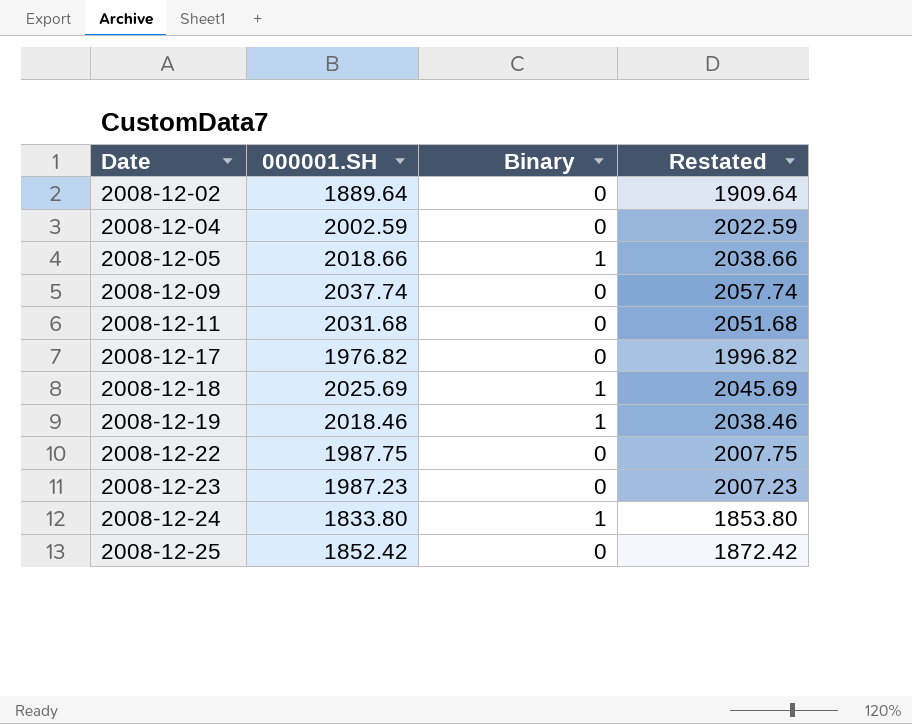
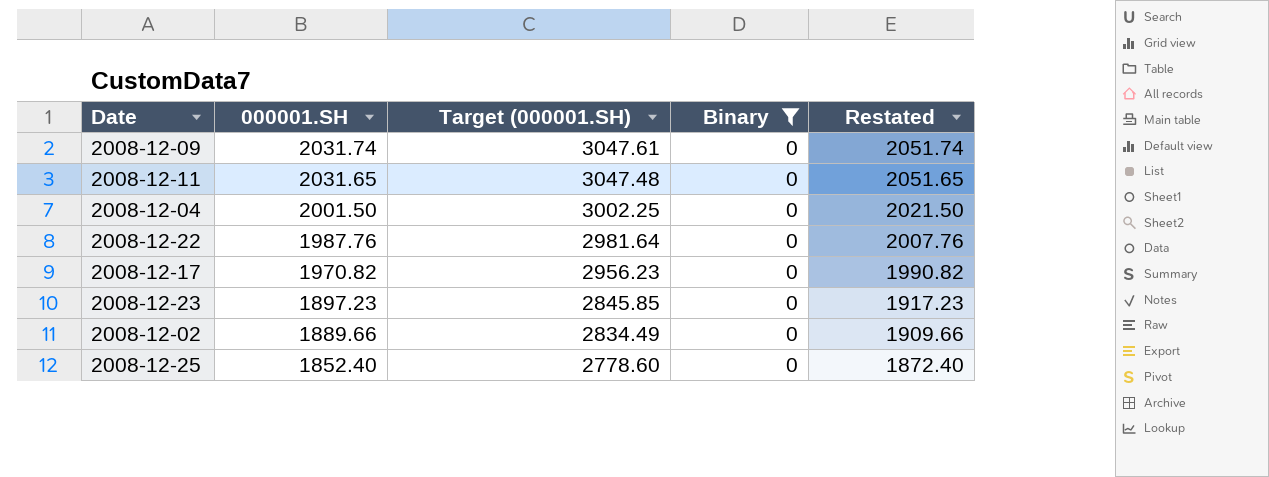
filter: none -> Binary = 0
row order: Date ascending -> 000001.SH descending
column Target (000001.SH) | formula: none -> [000001.SH] * 1.5
2008-12-09 | 000001.SH: 2037.74 -> 2031.74
2008-12-09 | Restated: 2057.74 -> 2051.74
2008-12-11 | 000001.SH: 2031.68 -> 2031.65
2008-12-11 | Restated: 2051.68 -> 2051.65
2008-12-04 | 000001.SH: 2002.59 -> 2001.50
2008-12-04 | Restated: 2022.59 -> 2021.50
2008-12-22 | 000001.SH: 1987.75 -> 1987.76
2008-12-22 | Restated: 2007.75 -> 2007.76
2008-12-17 | 000001.SH: 1976.82 -> 1970.82
2008-12-17 | Restated: 1996.82 -> 1990.82
2008-12-23 | 000001.SH: 1987.23 -> 1897.23
2008-12-23 | Restated: 2007.23 -> 1917.23
2008-12-02 | 000001.SH: 1889.64 -> 1889.66
2008-12-02 | Restated: 1909.64 -> 1909.66
2008-12-25 | 000001.SH: 1852.42 -> 1852.40
2008-12-25 | Restated: 1872.42 -> 1872.40

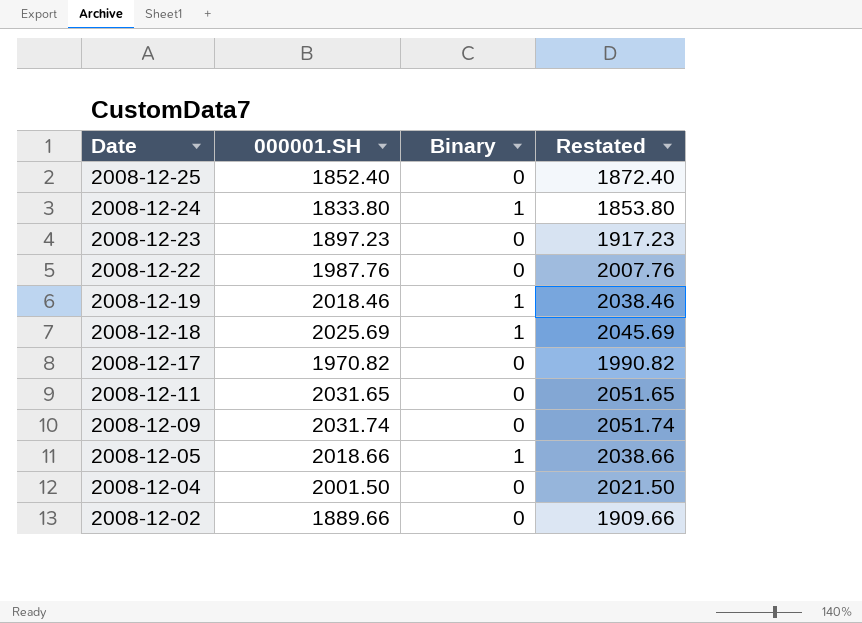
filter: Binary = 0 -> none
row order: 000001.SH descending -> Date descending
column Target (000001.SH) | formula: [000001.SH] * 1.5 -> none

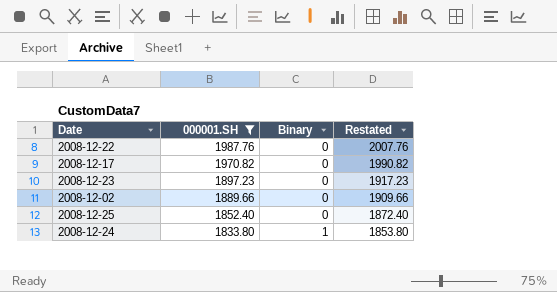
filter: none -> 000001.SH <= 1987.76
row order: Date descending -> 000001.SH descending

